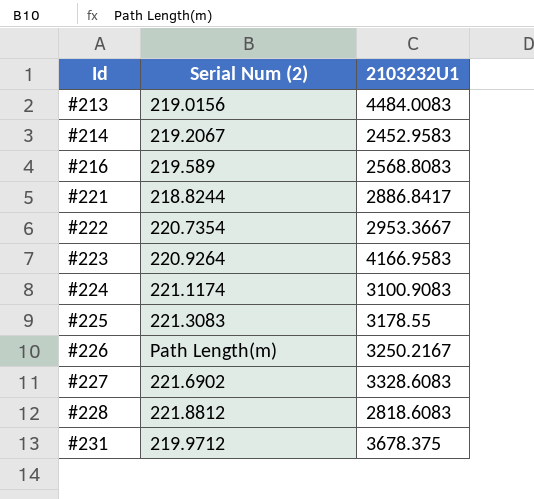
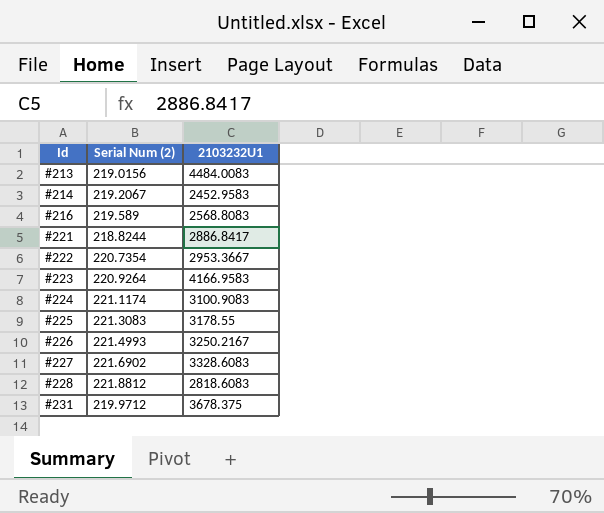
#226 | Serial Num (2): Path Length(m) -> 221.4993

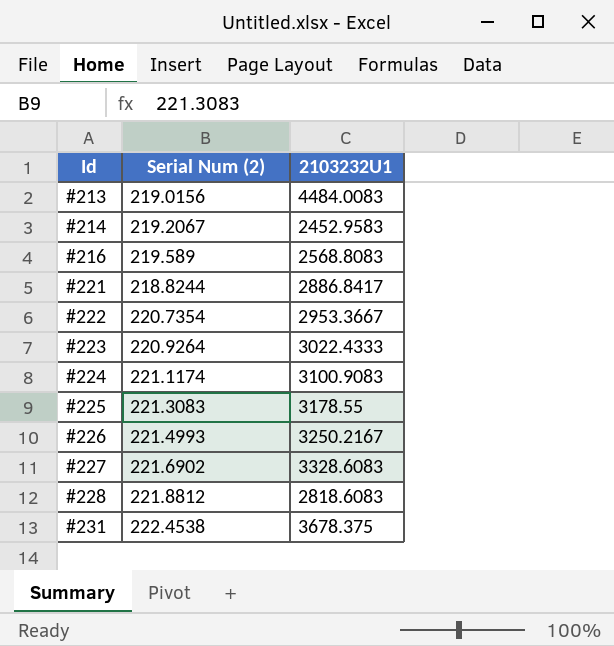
#223 | 2103232U1: 4166.9583 -> 3022.4333
#231 | Serial Num (2): 219.9712 -> 222.4538

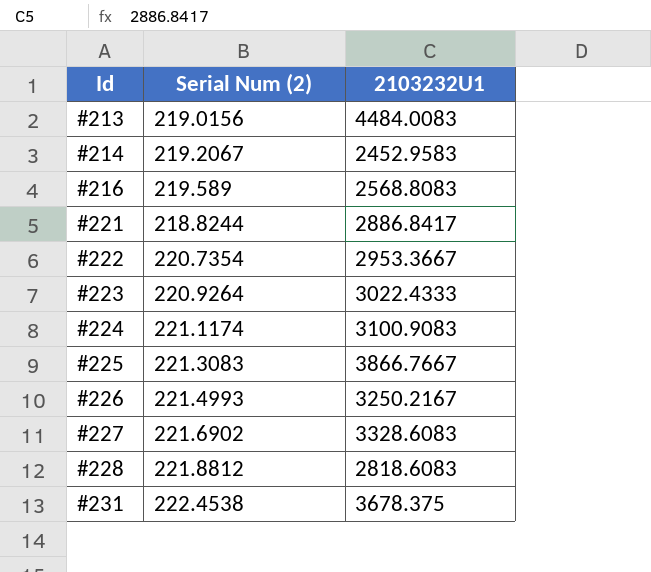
#225 | 2103232U1: 3178.55 -> 3866.7667

